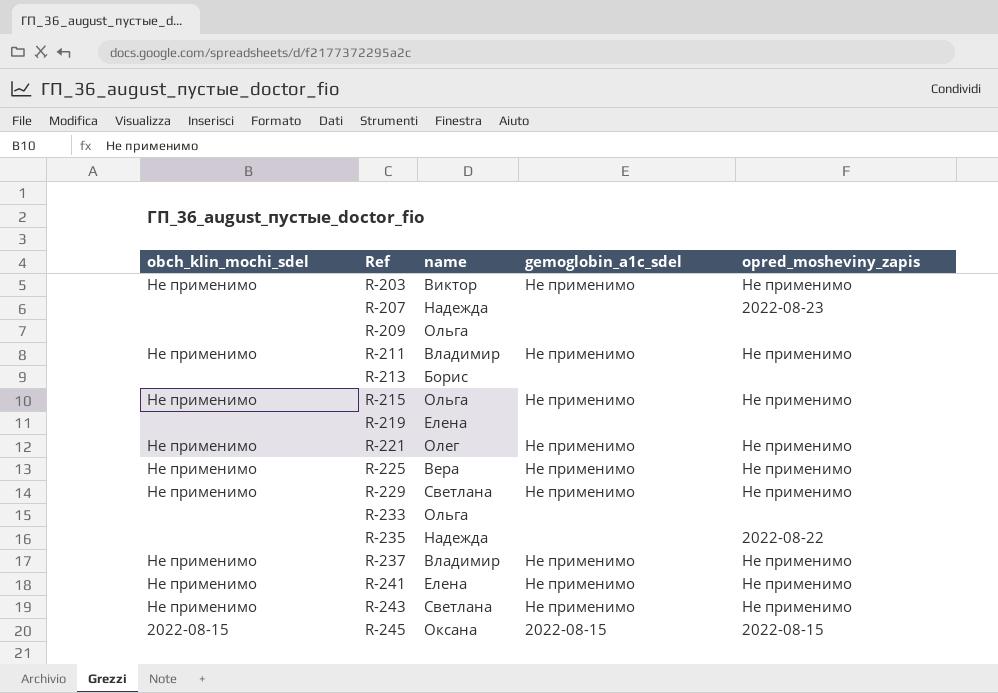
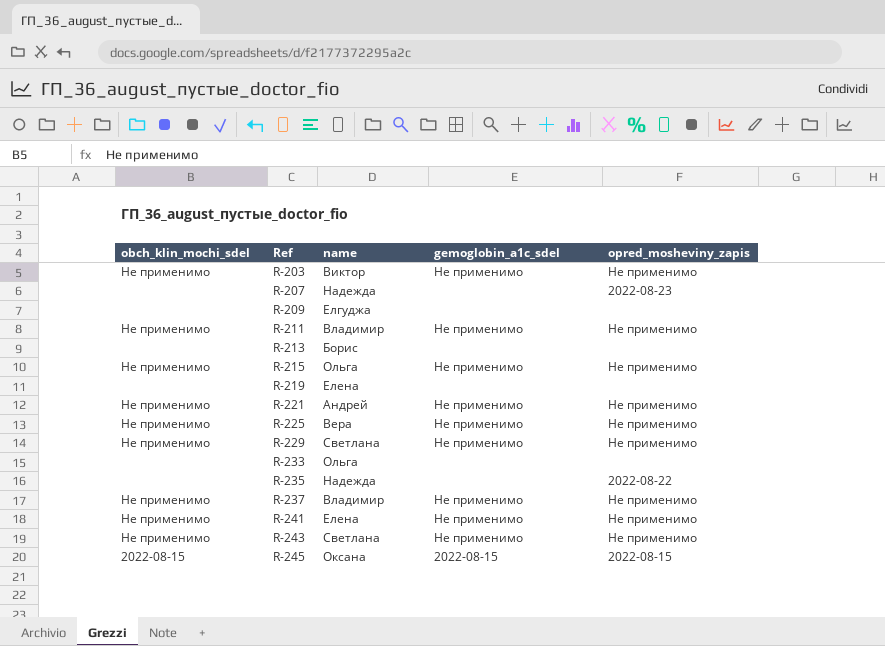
R-209 | name: Ольга -> Елгуджа
R-221 | name: Олег -> Андрей

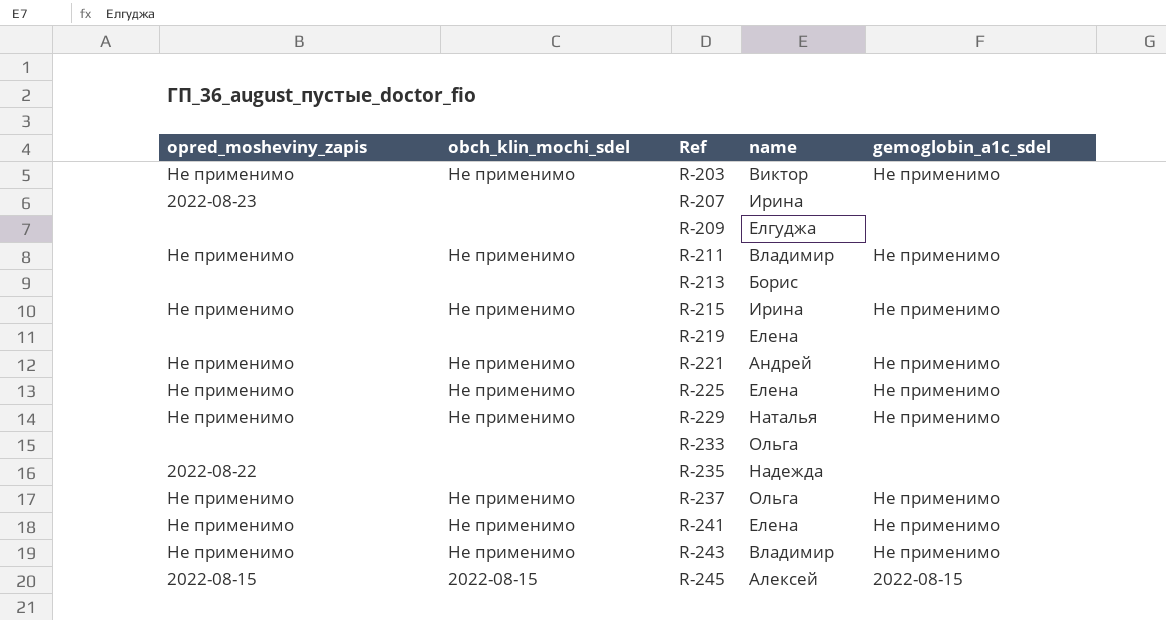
column opred_mosheviny_zapis | position: 5 -> 1
R-207 | name: Надежда -> Ирина
R-215 | name: Ольга -> Ирина
R-225 | name: Вера -> Елена
R-229 | name: Светлана -> Наталья
R-237 | name: Владимир -> Ольга
R-243 | name: Светлана -> Владимир
R-245 | name: Оксана -> Алексей

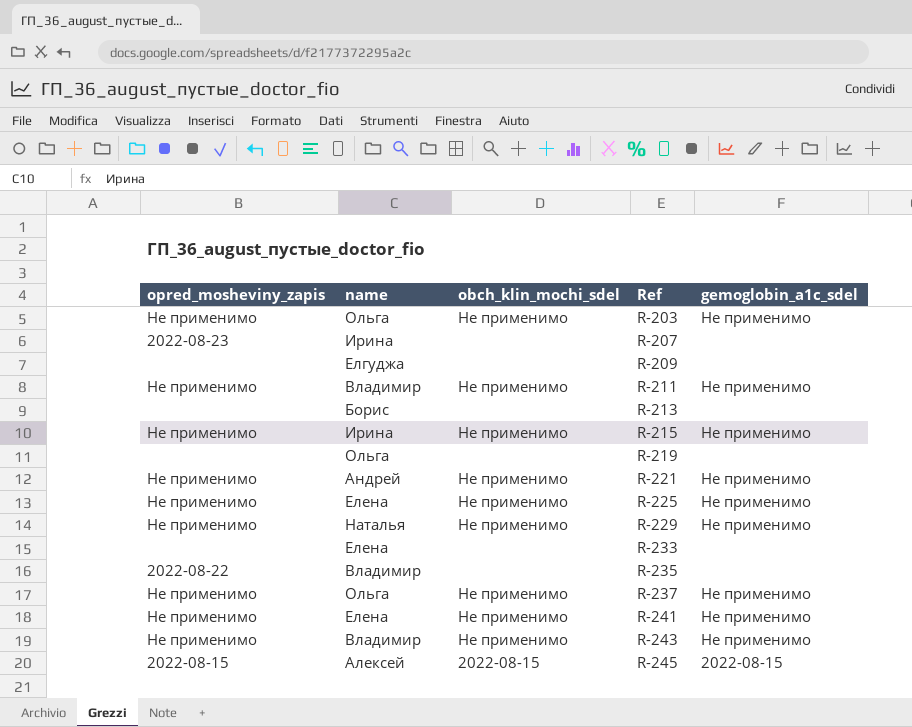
column name | position: 4 -> 2
R-203 | name: Виктор -> Ольга
R-219 | name: Елена -> Ольга
R-233 | name: Ольга -> Елена
R-235 | name: Надежда -> Владимир

